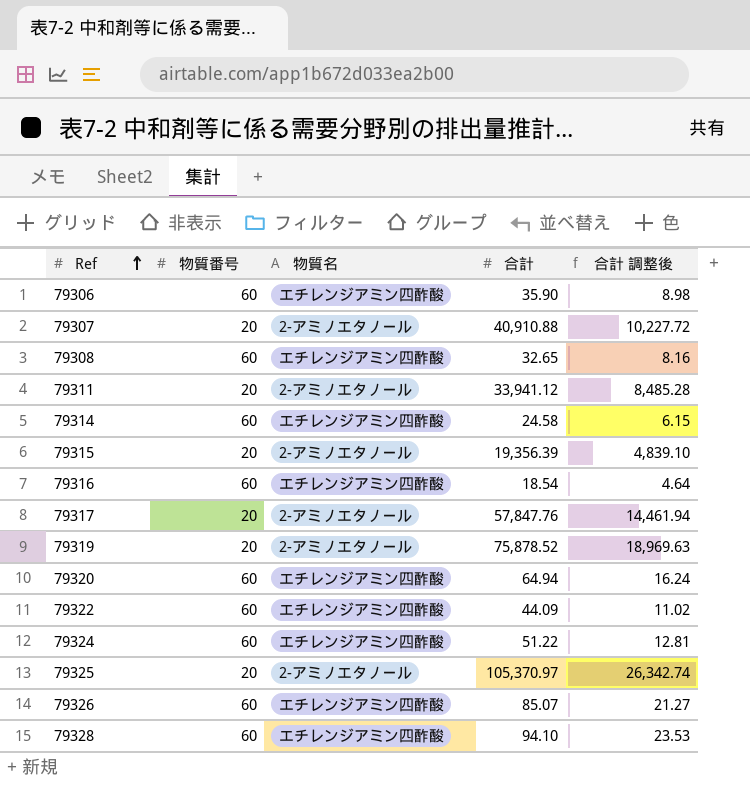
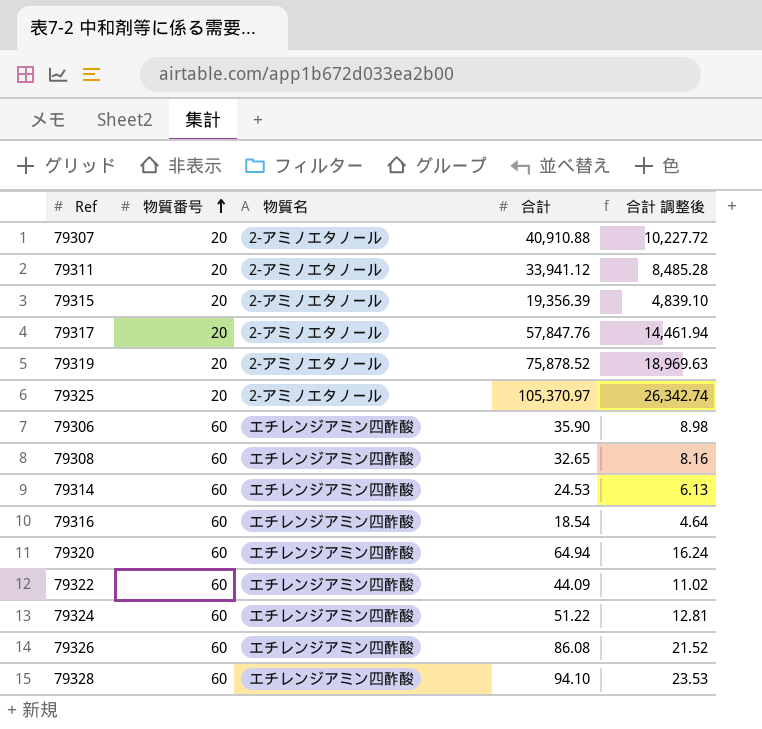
row order: Ref ascending -> 物質番号 ascending
79314 | 合計: 24.58 -> 24.53
79314 | 合計 調整後: 6.15 -> 6.13
79326 | 合計: 85.07 -> 86.08
79326 | 合計 調整後: 21.27 -> 21.52

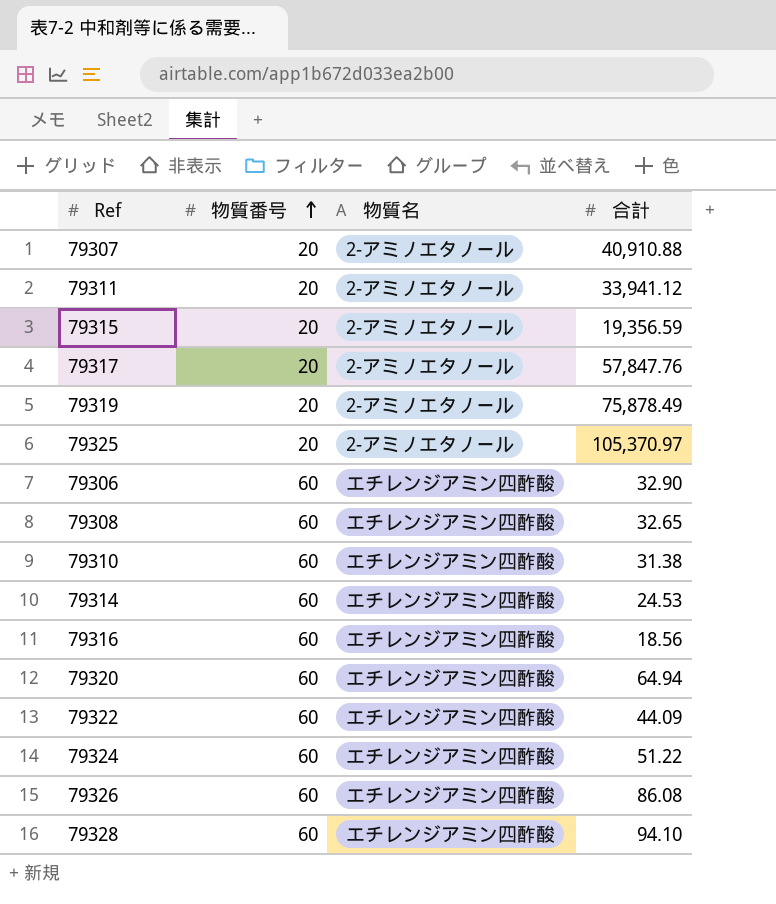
column 合計 調整後 | formula: [合計] * 0.25 -> none
79315 | 合計: 19,356.39 -> 19,356.59
79319 | 合計: 75,878.52 -> 75,878.49
79306 | 合計: 35.90 -> 32.90
row 79310: none -> 60 | エチレンジアミン四酢酸 | 31.38
79316 | 合計: 18.54 -> 18.56

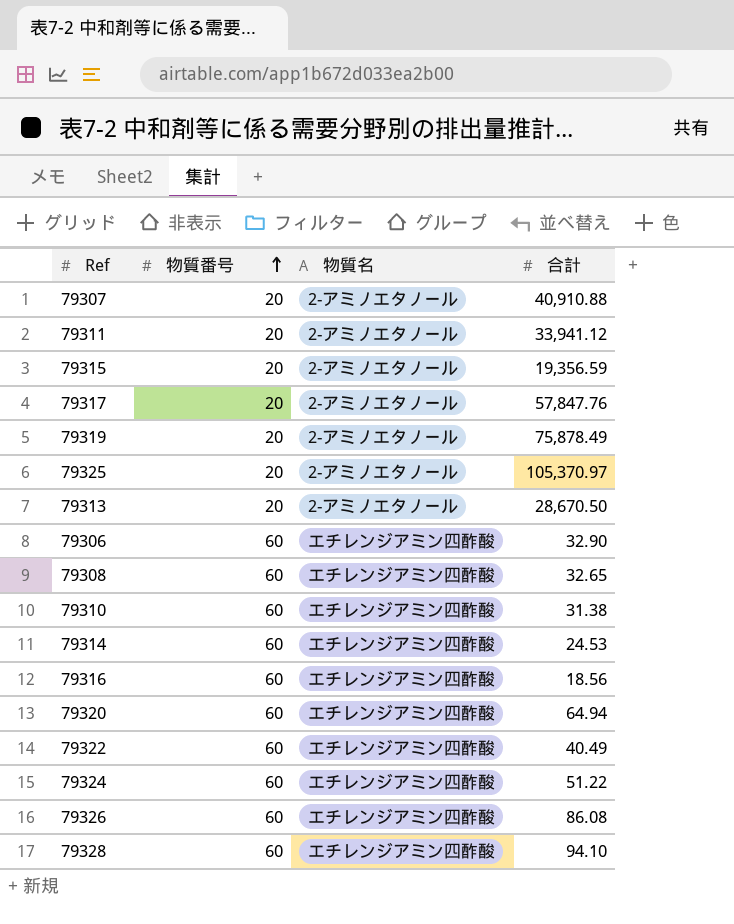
row 79313: none -> 20 | 2-アミノエタノール | 28,670.50
79322 | 合計: 44.09 -> 40.49

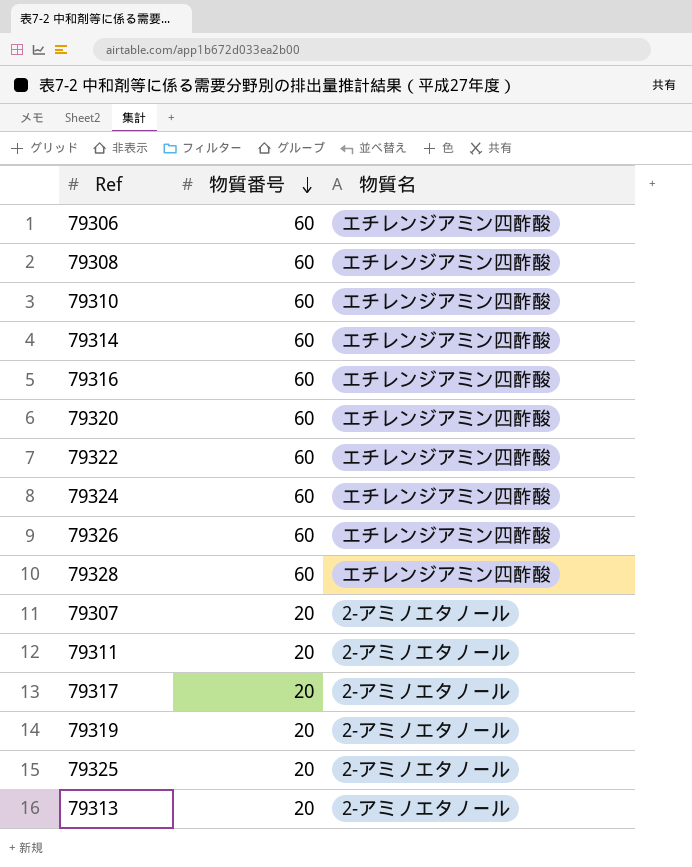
row order: 物質番号 ascending -> 物質番号 descending
column 合計 | position: 4 -> none
row 79315: 20 | 2-アミノエタノール | 19,356.59 -> none

